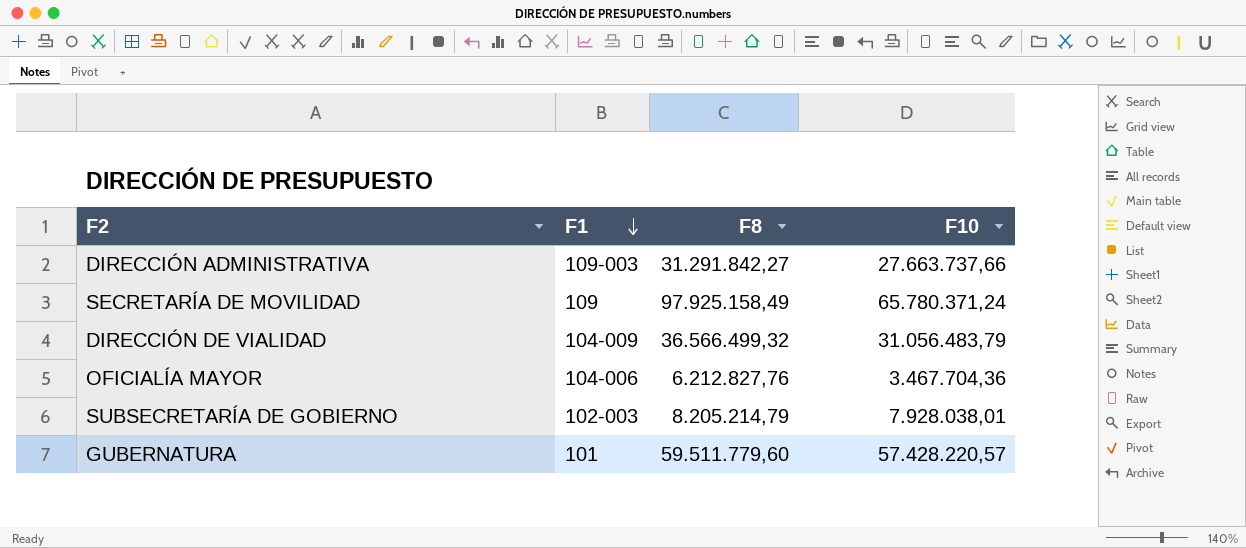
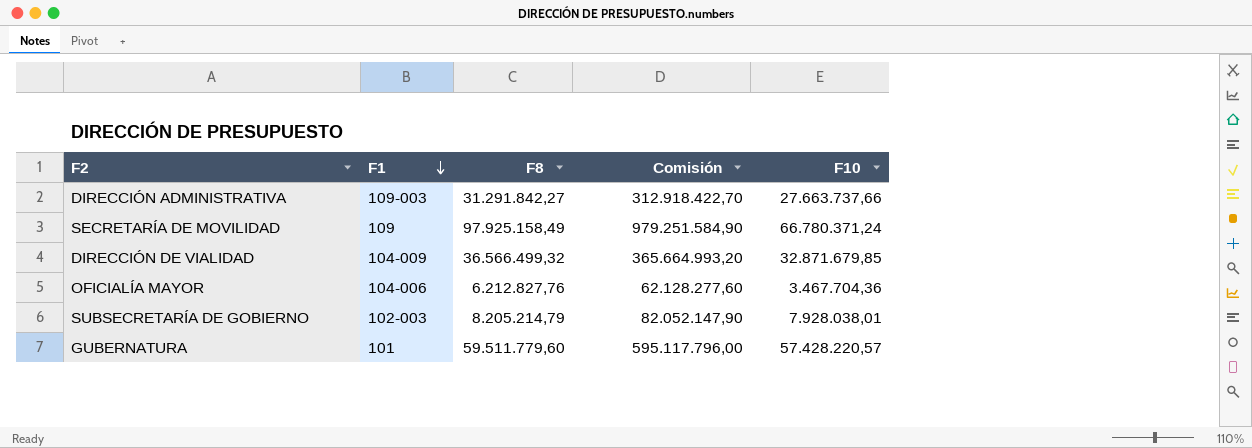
column Comisión | formula: none -> [F8] * 10
SECRETARÍA DE MOVILIDAD | F10: 65.780.371,24 -> 66.780.371,24
DIRECCIÓN DE VIALIDAD | F10: 31.056.483,79 -> 32.871.679,85

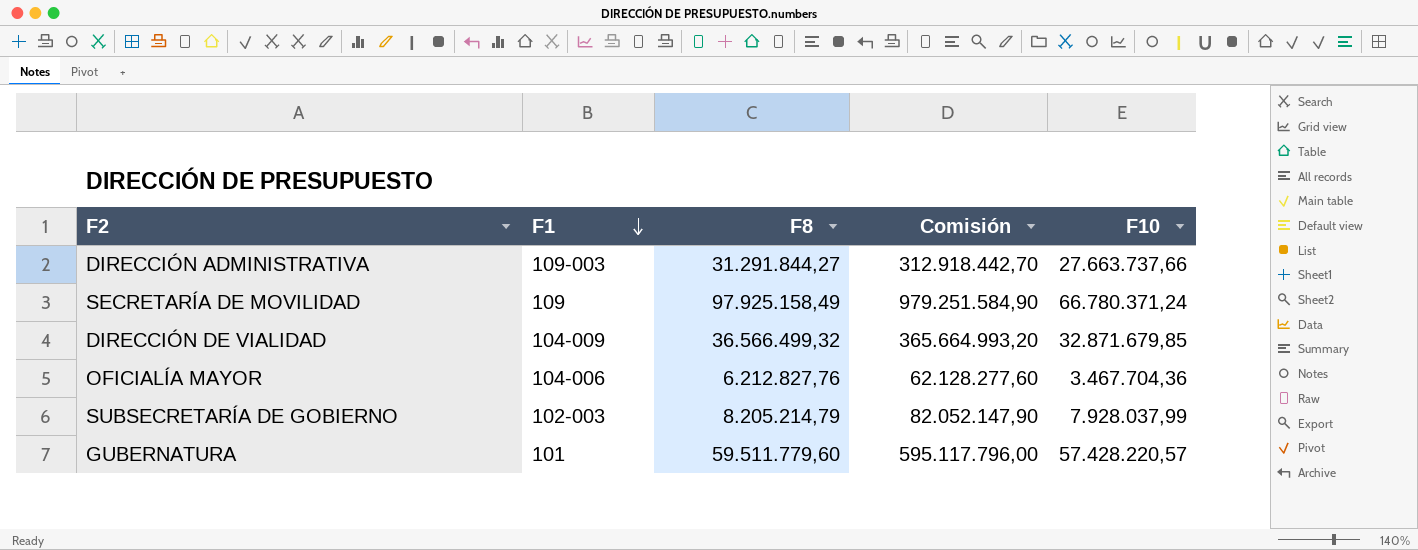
DIRECCIÓN ADMINISTRATIVA | F8: 31.291.842,27 -> 31.291.844,27
DIRECCIÓN ADMINISTRATIVA | Comisión: 312.918.422,70 -> 312.918.442,70
SUBSECRETARÍA DE GOBIERNO | F10: 7.928.038,01 -> 7.928.037,99

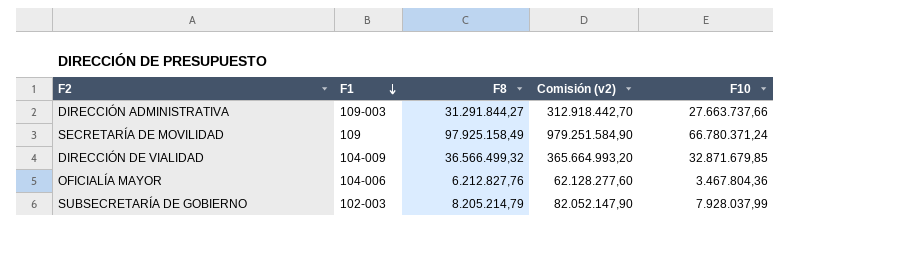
column name: Comisión -> Comisión (v2)
row GUBERNATURA: 101 | 59.511.779,60 | 595.117.796,00 | 57.428.220,57 -> none
OFICIALÍA MAYOR | F10: 3.467.704,36 -> 3.467.804,36

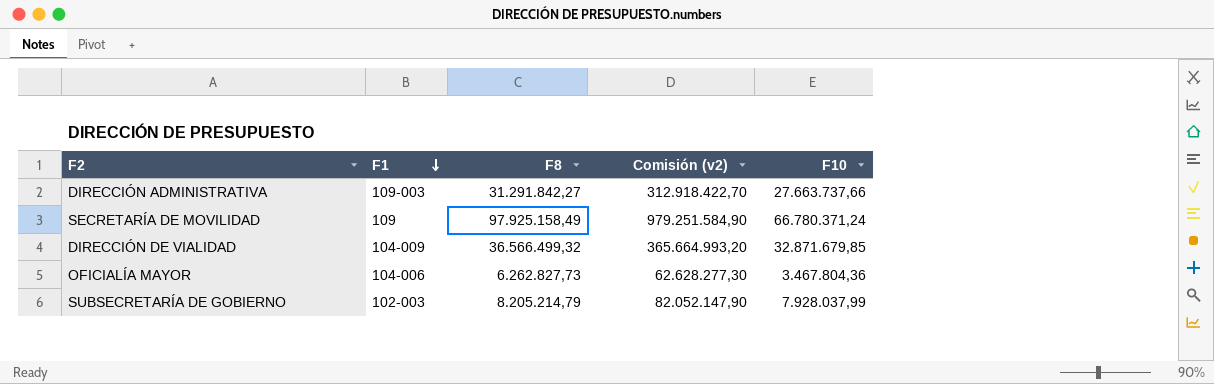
DIRECCIÓN ADMINISTRATIVA | F8: 31.291.844,27 -> 31.291.842,27
DIRECCIÓN ADMINISTRATIVA | Comisión (v2): 312.918.442,70 -> 312.918.422,70
OFICIALÍA MAYOR | F8: 6.212.827,76 -> 6.262.827,73
OFICIALÍA MAYOR | Comisión (v2): 62.128.277,60 -> 62.628.277,30

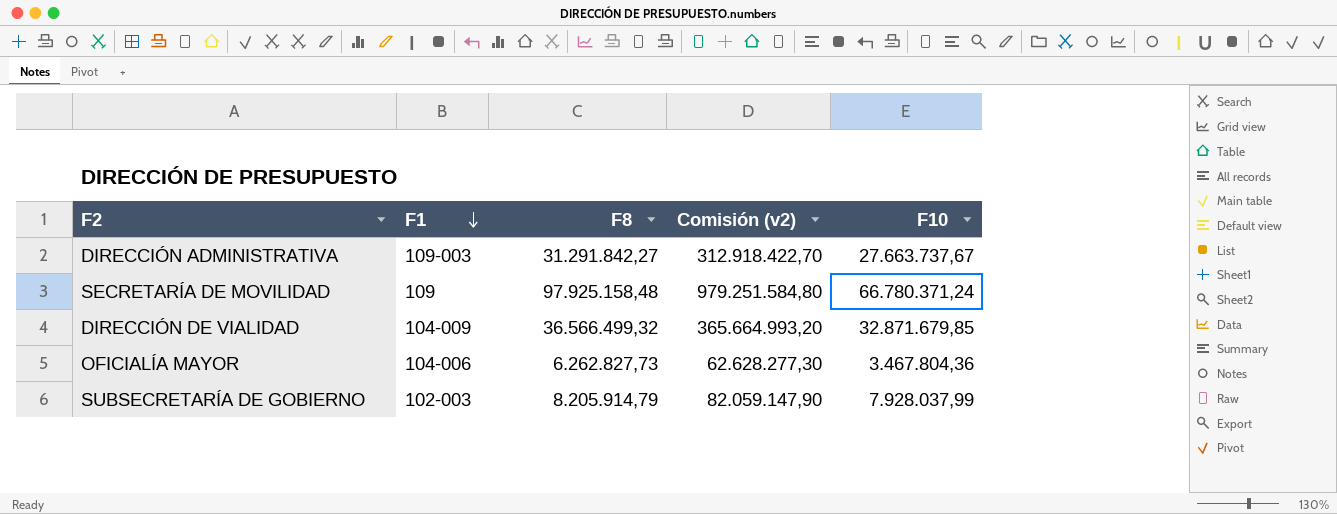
DIRECCIÓN ADMINISTRATIVA | F10: 27.663.737,66 -> 27.663.737,67
SECRETARÍA DE MOVILIDAD | F8: 97.925.158,49 -> 97.925.158,48
SECRETARÍA DE MOVILIDAD | Comisión (v2): 979.251.584,90 -> 979.251.584,80
SUBSECRETARÍA DE GOBIERNO | F8: 8.205.214,79 -> 8.205.914,79
SUBSECRETARÍA DE GOBIERNO | Comisión (v2): 82.052.147,90 -> 82.059.147,90

